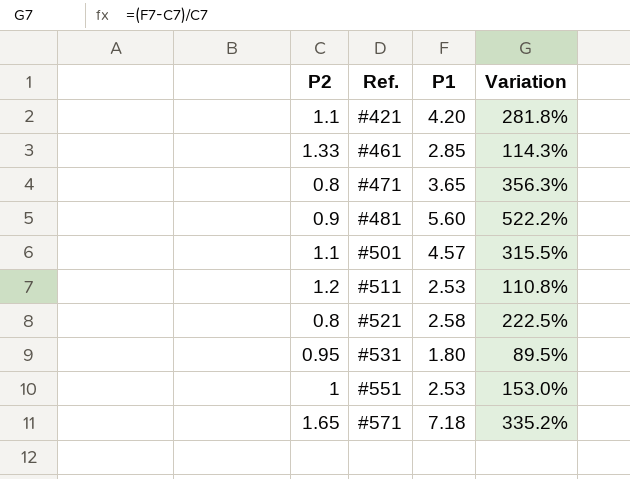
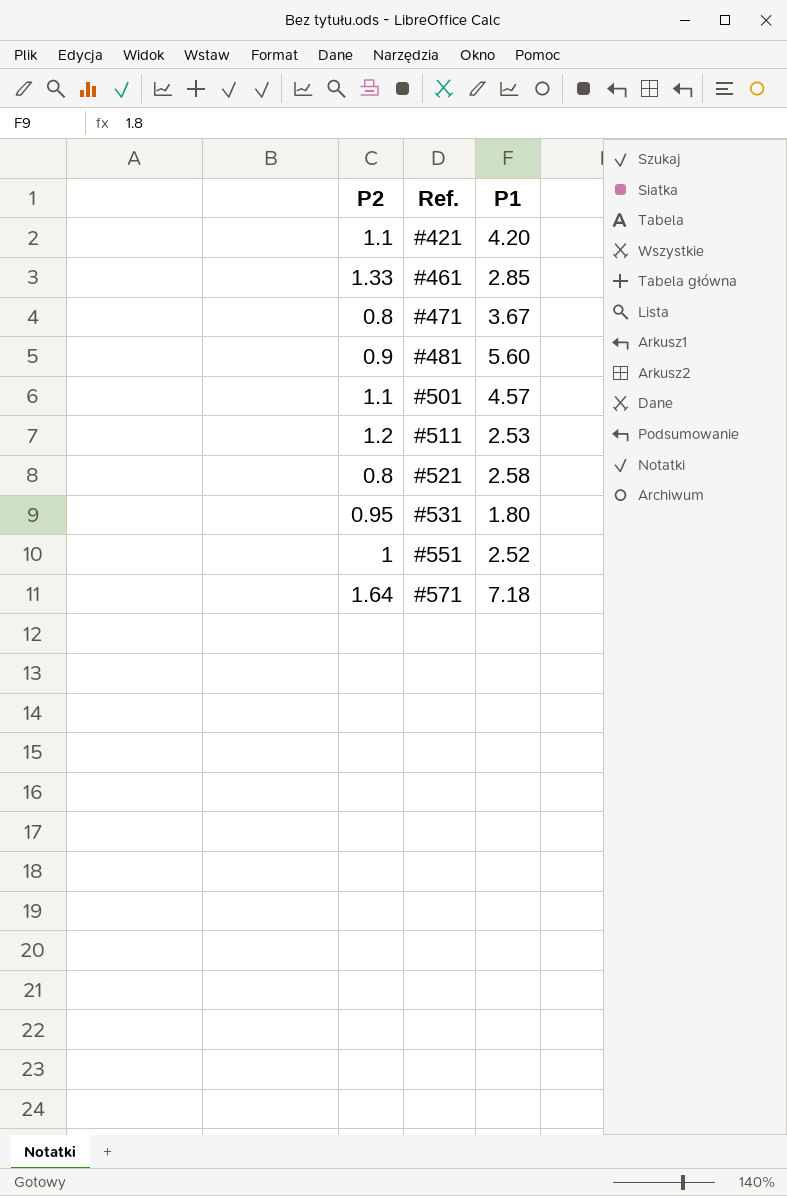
column Variation | formula: ([P1] - [P2]) / [P2] -> none
#471 | P1: 3.65 -> 3.67
#551 | P1: 2.53 -> 2.52
#571 | P2: 1.65 -> 1.64

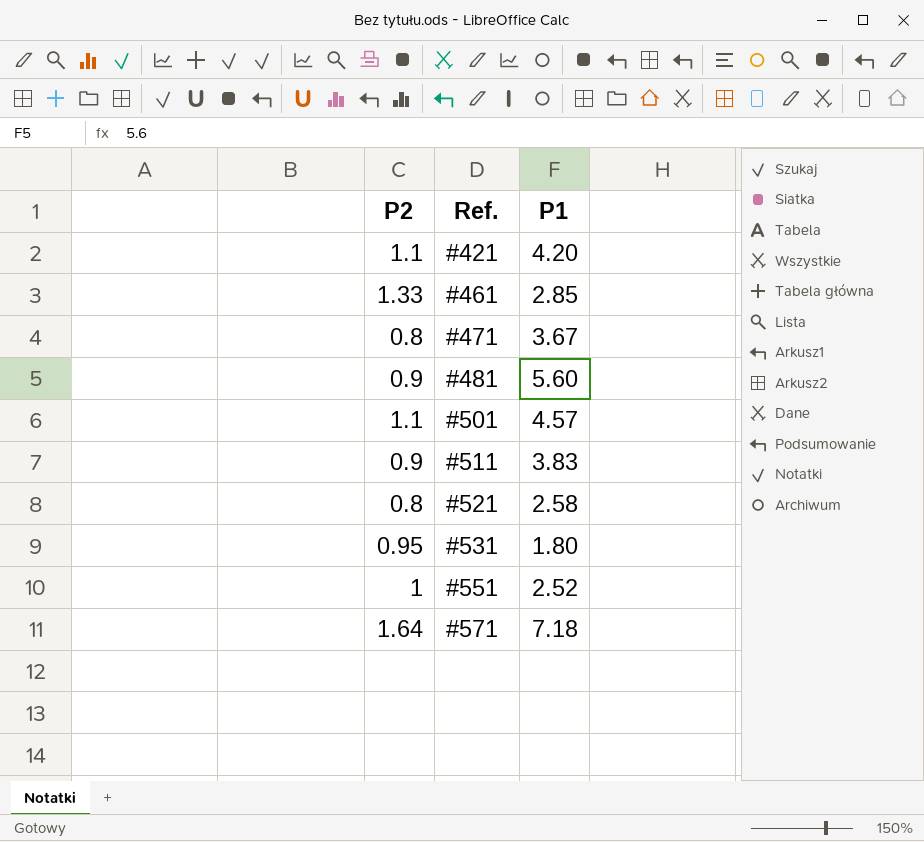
#511 | P2: 1.2 -> 0.9
#511 | P1: 2.53 -> 3.83

